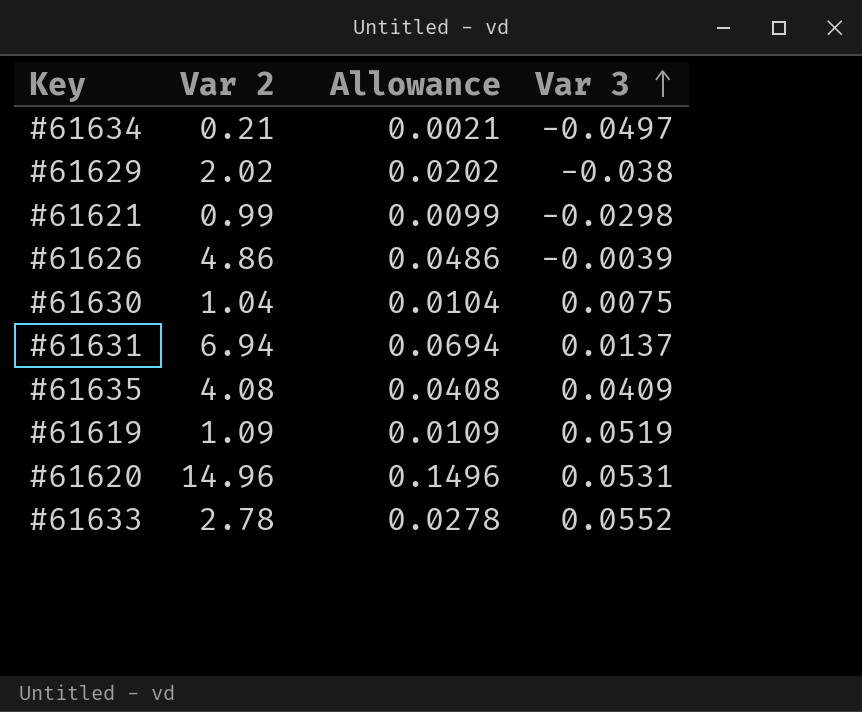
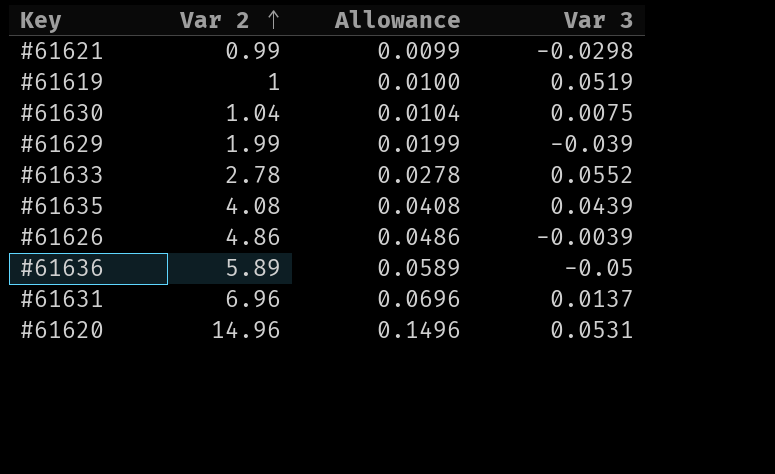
row order: Var 3 ascending -> Var 2 ascending
row #61634: 0.21 | 0.0021 | -0.0497 -> none
#61619 | Var 2: 1.09 -> 1
#61619 | Allowance: 0.0109 -> 0.0100
#61629 | Var 2: 2.02 -> 1.99
#61629 | Allowance: 0.0202 -> 0.0199
#61629 | Var 3: -0.038 -> -0.039
#61635 | Var 3: 0.0409 -> 0.0439
row #61636: none -> 5.89 | 0.0589 | -0.05
#61631 | Var 2: 6.94 -> 6.96
#61631 | Allowance: 0.0694 -> 0.0696

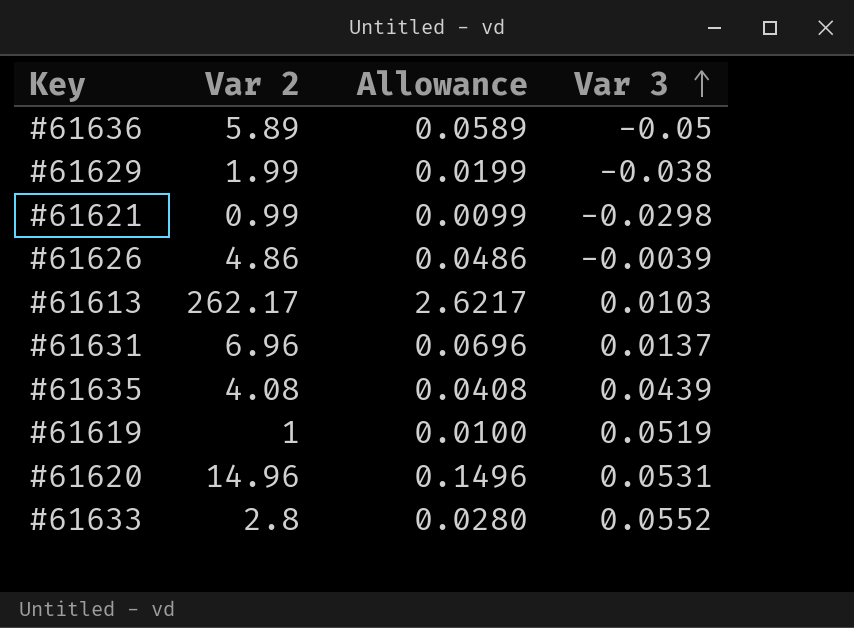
row order: Var 2 ascending -> Var 3 ascending
row #61630: 1.04 | 0.0104 | 0.0075 -> none
#61629 | Var 3: -0.039 -> -0.038
row #61613: none -> 262.17 | 2.6217 | 0.0103
#61633 | Var 2: 2.78 -> 2.8
#61633 | Allowance: 0.0278 -> 0.0280

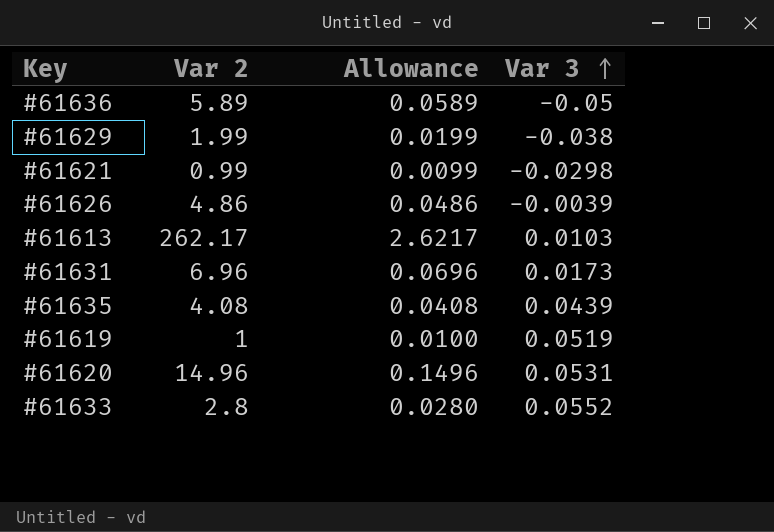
#61631 | Var 3: 0.0137 -> 0.0173

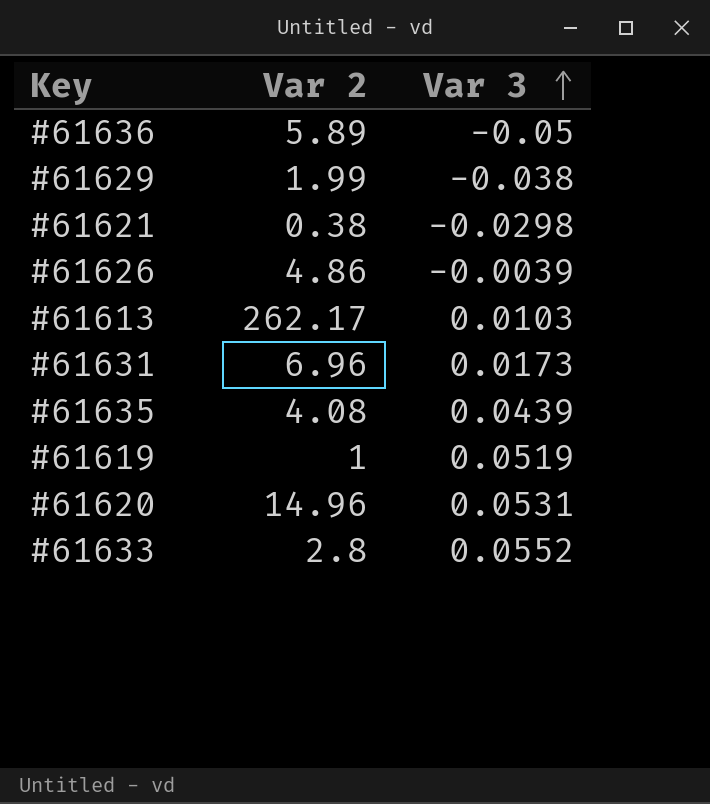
column Allowance | formula: [Var 2] * 0.01 -> none
#61621 | Var 2: 0.99 -> 0.38

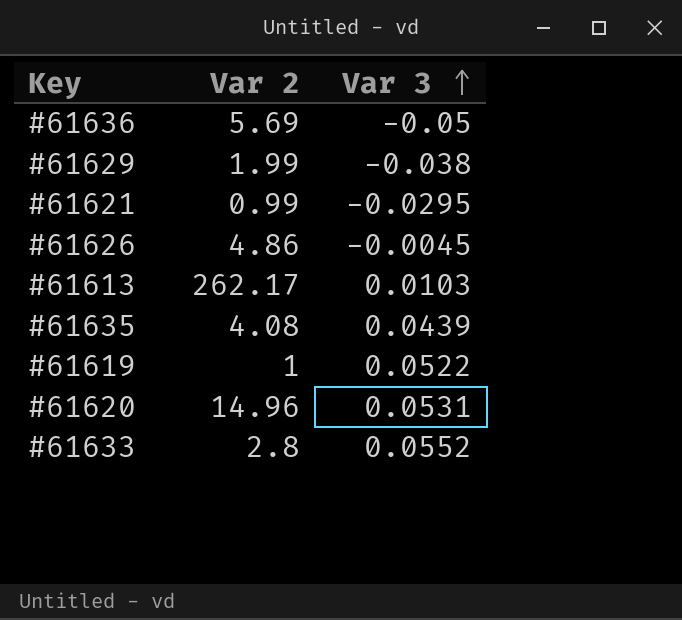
row #61631: 6.96 | 0.0173 -> none
#61636 | Var 2: 5.89 -> 5.69
#61621 | Var 2: 0.38 -> 0.99
#61621 | Var 3: -0.0298 -> -0.0295
#61626 | Var 3: -0.0039 -> -0.0045
#61619 | Var 3: 0.0519 -> 0.0522

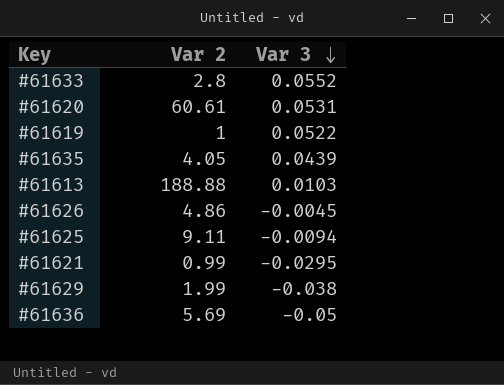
row order: Var 3 ascending -> Var 3 descending
#61620 | Var 2: 14.96 -> 60.61
#61635 | Var 2: 4.08 -> 4.05
#61613 | Var 2: 262.17 -> 188.88
row #61625: none -> 9.11 | -0.0094

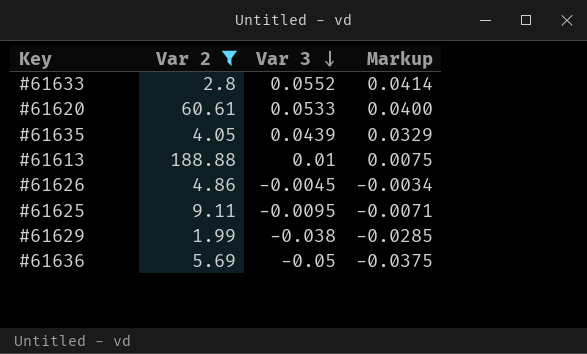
filter: none -> Var 2 >= 1.99
column Markup | formula: none -> [Var 3] * 0.75
#61620 | Var 3: 0.0531 -> 0.0533
#61613 | Var 3: 0.0103 -> 0.01
#61625 | Var 3: -0.0094 -> -0.0095

